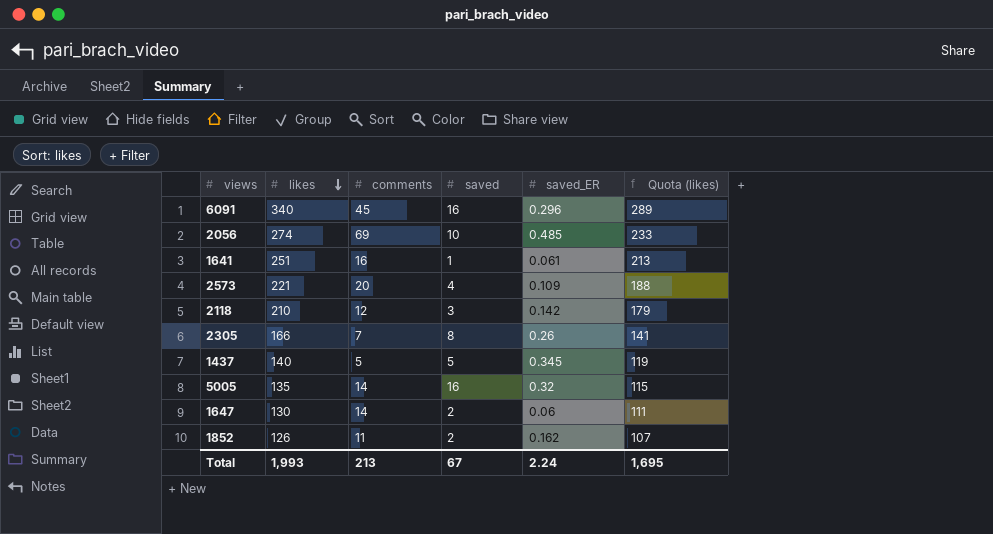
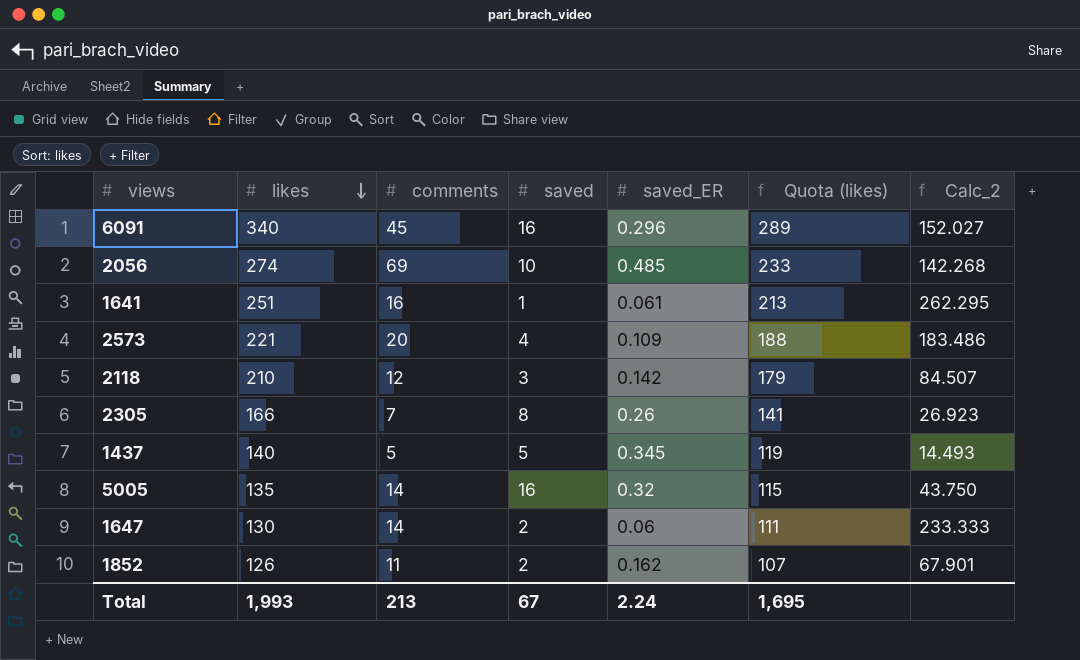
column Calc_2 | formula: none -> [comments] / [saved_ER]

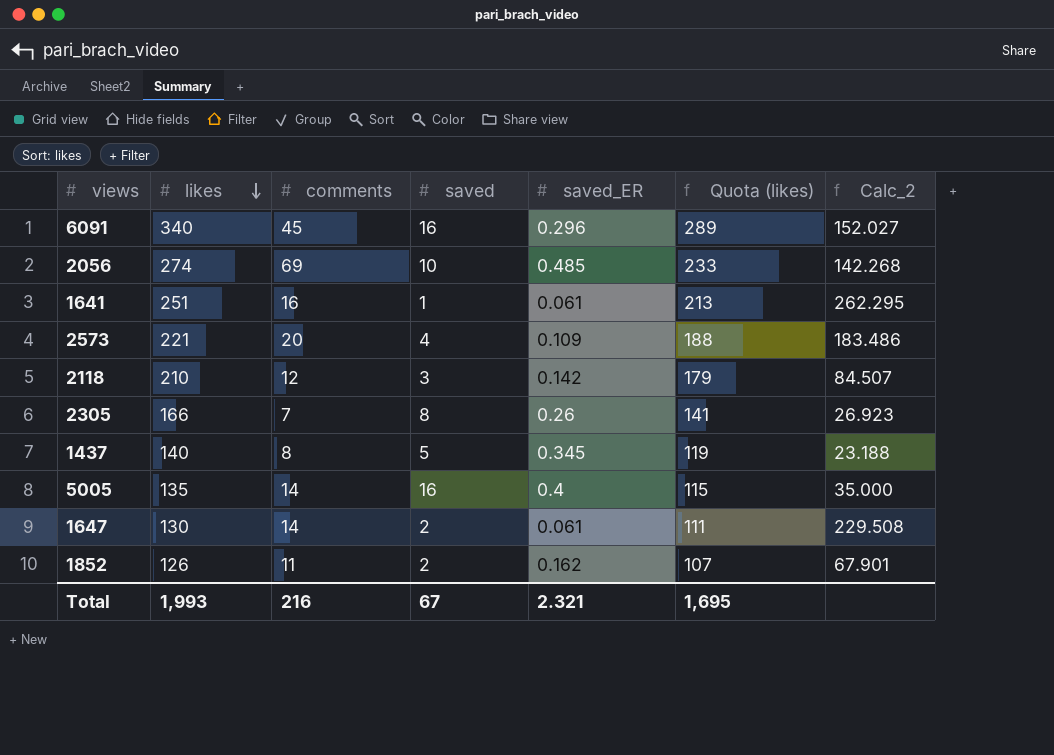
1437 | comments: 5 -> 8
1437 | Calc_2: 14.493 -> 23.188
5005 | saved_ER: 0.32 -> 0.4
5005 | Calc_2: 43.750 -> 35.000
1647 | saved_ER: 0.06 -> 0.061
1647 | Calc_2: 233.333 -> 229.508
Total | comments: 213 -> 216
Total | saved_ER: 2.24 -> 2.321

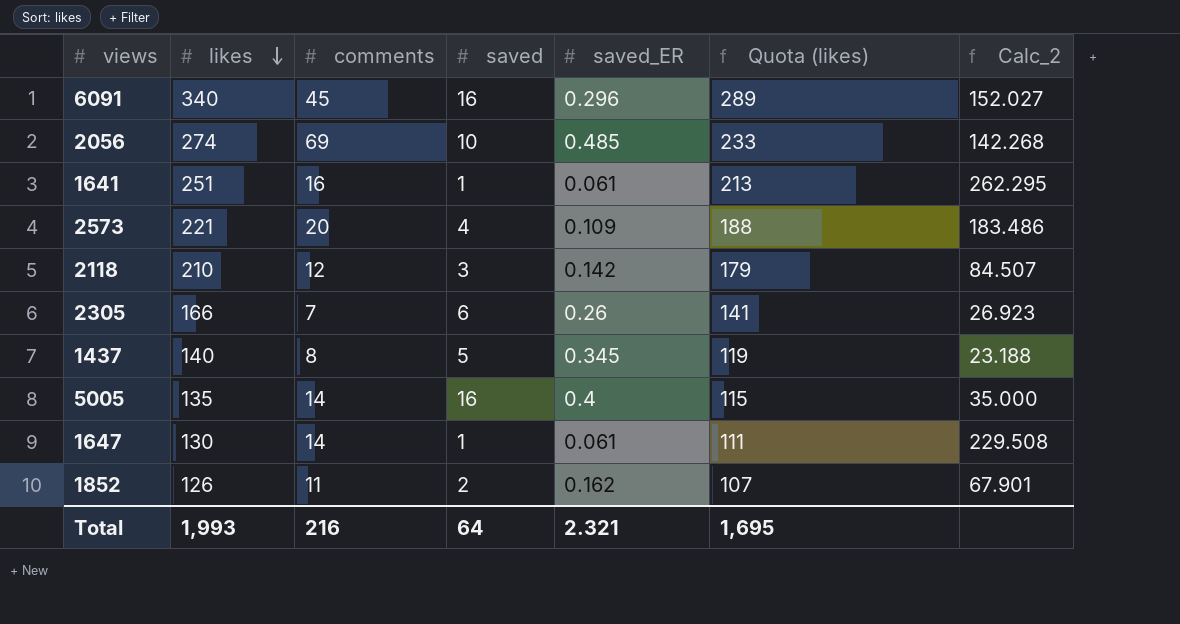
2305 | saved: 8 -> 6
1647 | saved: 2 -> 1
Total | saved: 67 -> 64

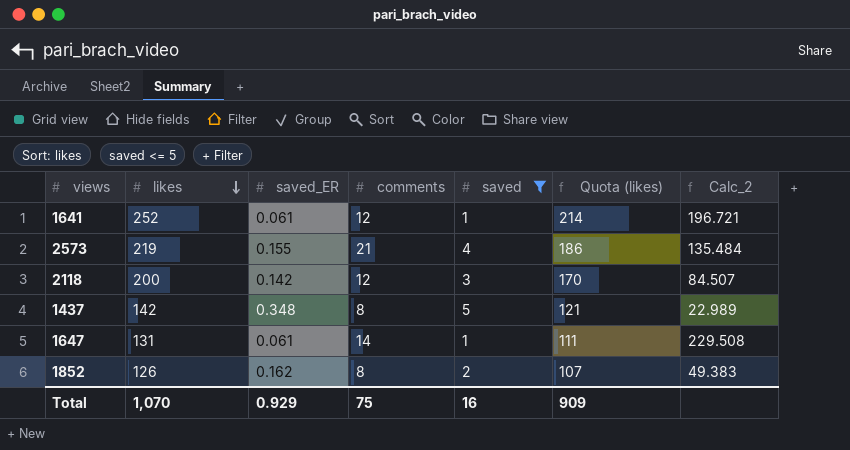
filter: none -> saved <= 5
column saved_ER | position: 5 -> 3
1641 | likes: 251 -> 252
1641 | comments: 16 -> 12
1641 | Quota (likes): 213 -> 214
1641 | Calc_2: 262.295 -> 196.721
2573 | likes: 221 -> 219
2573 | saved_ER: 0.109 -> 0.155
2573 | comments: 20 -> 21
2573 | Quota (likes): 188 -> 186
2573 | Calc_2: 183.486 -> 135.484
2118 | likes: 210 -> 200
2118 | Quota (likes): 179 -> 170
1437 | likes: 140 -> 142
1437 | saved_ER: 0.345 -> 0.348
1437 | Quota (likes): 119 -> 121
1437 | Calc_2: 23.188 -> 22.989
1647 | likes: 130 -> 131
1852 | comments: 11 -> 8
1852 | Calc_2: 67.901 -> 49.383
Total | likes: 1,993 -> 1,070
Total | saved_ER: 2.321 -> 0.929
Total | comments: 216 -> 75
Total | saved: 64 -> 16
Total | Quota (likes): 1,695 -> 909

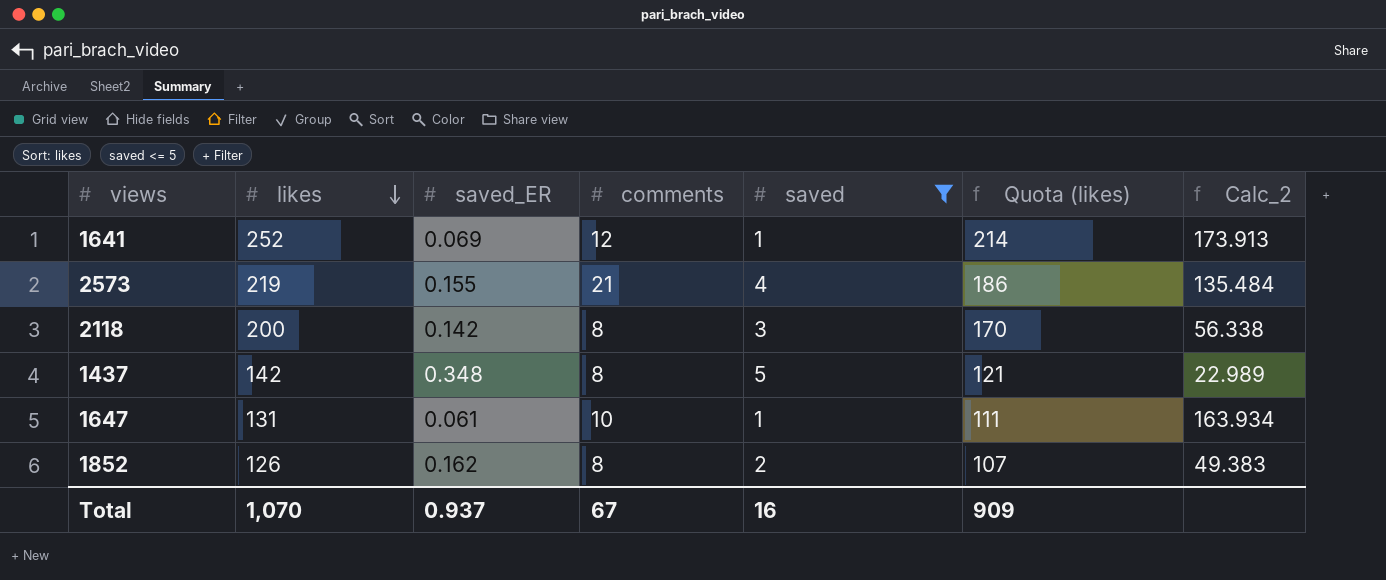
1641 | saved_ER: 0.061 -> 0.069
1641 | Calc_2: 196.721 -> 173.913
2118 | comments: 12 -> 8
2118 | Calc_2: 84.507 -> 56.338
1647 | comments: 14 -> 10
1647 | Calc_2: 229.508 -> 163.934
Total | saved_ER: 0.929 -> 0.937
Total | comments: 75 -> 67

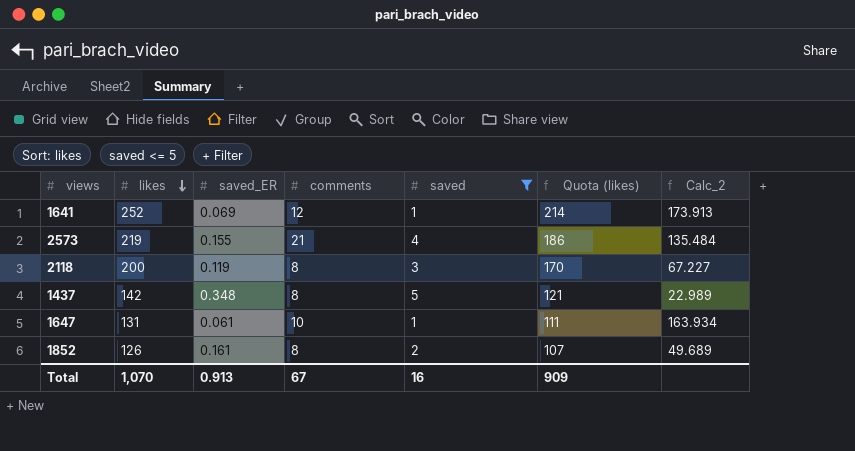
2118 | saved_ER: 0.142 -> 0.119
2118 | Calc_2: 56.338 -> 67.227
1852 | saved_ER: 0.162 -> 0.161
1852 | Calc_2: 49.383 -> 49.689
Total | saved_ER: 0.937 -> 0.913

